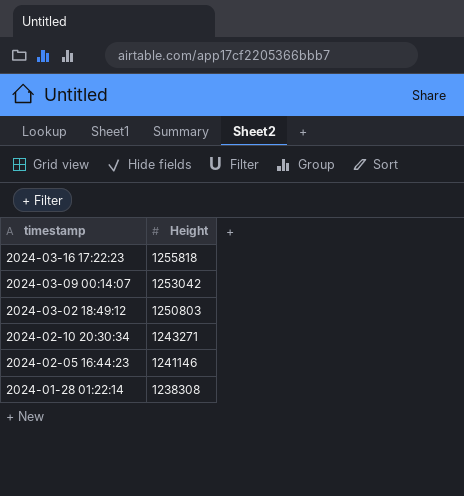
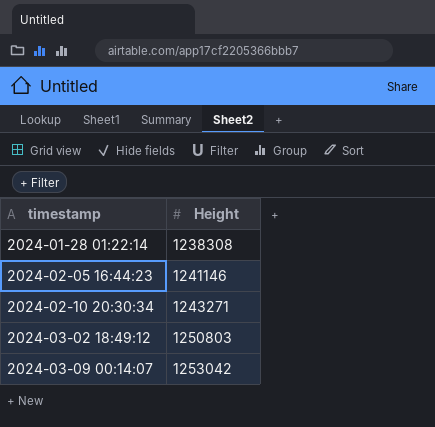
row order: timestamp descending -> timestamp ascending
row 2024-03-16 17:22:23: 1255818 -> none

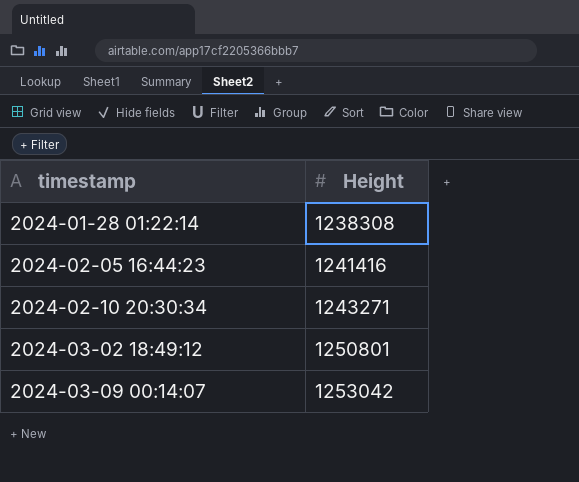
2024-02-05 16:44:23 | Height: 1241146 -> 1241416
2024-03-02 18:49:12 | Height: 1250803 -> 1250801

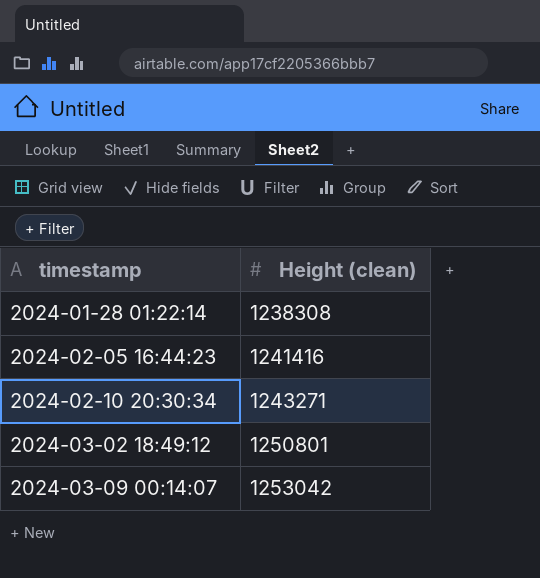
column name: Height -> Height (clean)

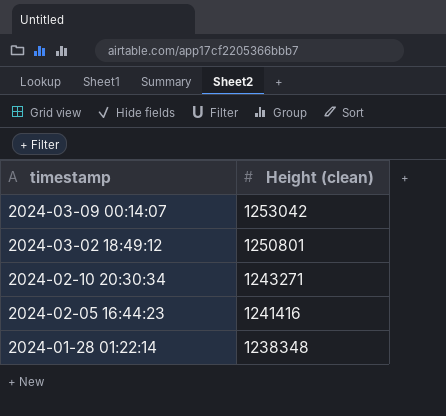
row order: timestamp ascending -> timestamp descending
2024-01-28 01:22:14 | Height (clean): 1238308 -> 1238348

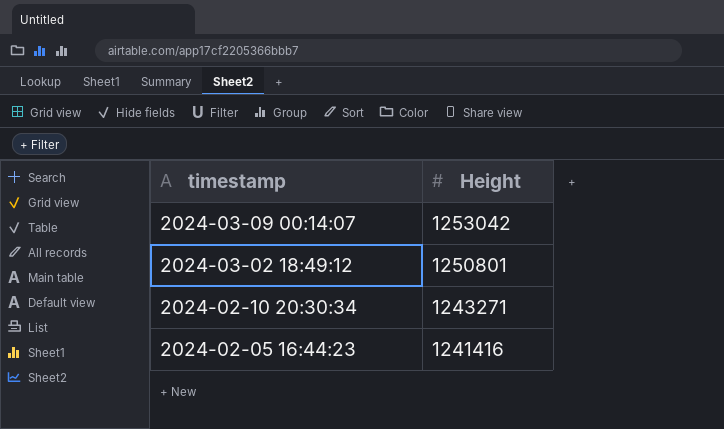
column name: Height (clean) -> Height
row 2024-01-28 01:22:14: 1238348 -> none

